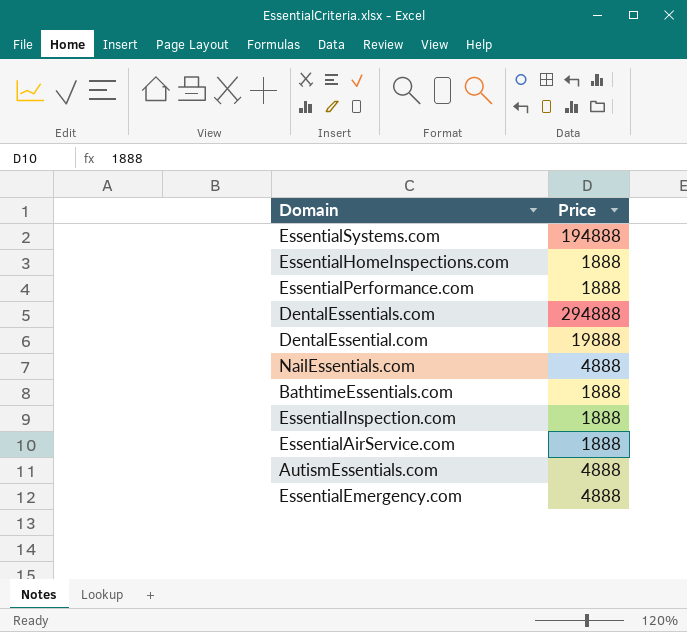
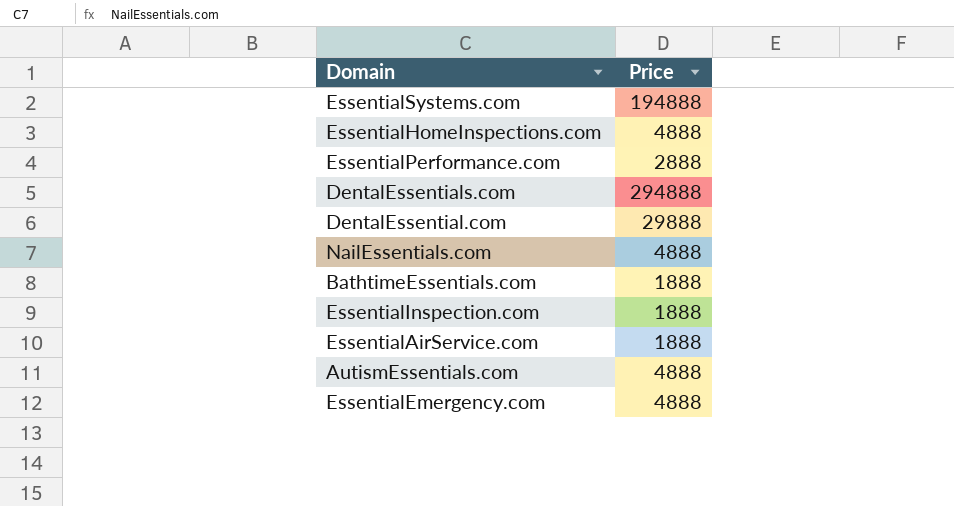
EssentialHomeInspections.com | Price: 1888 -> 4888
EssentialPerformance.com | Price: 1888 -> 2888
DentalEssential.com | Price: 19888 -> 29888

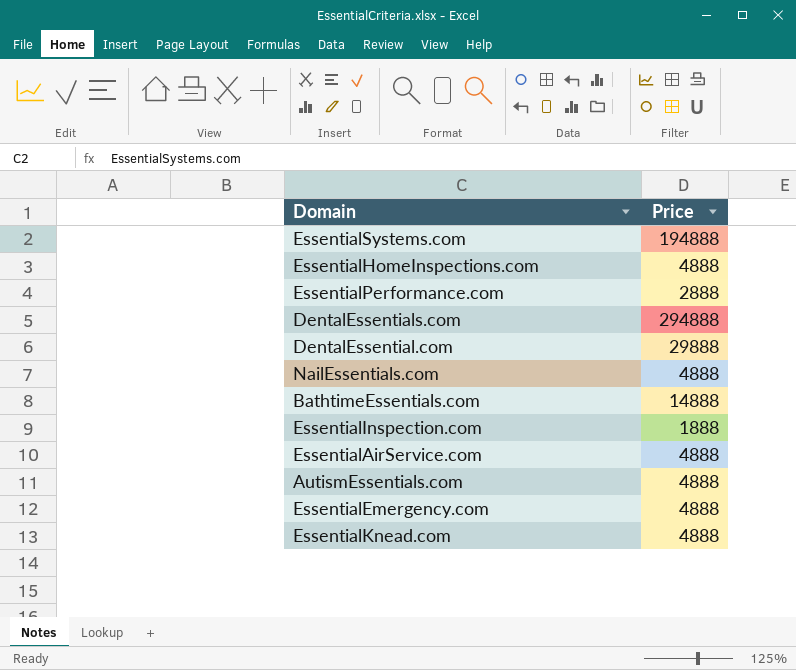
BathtimeEssentials.com | Price: 1888 -> 14888
EssentialAirService.com | Price: 1888 -> 4888
row EssentialKnead.com: none -> 4888

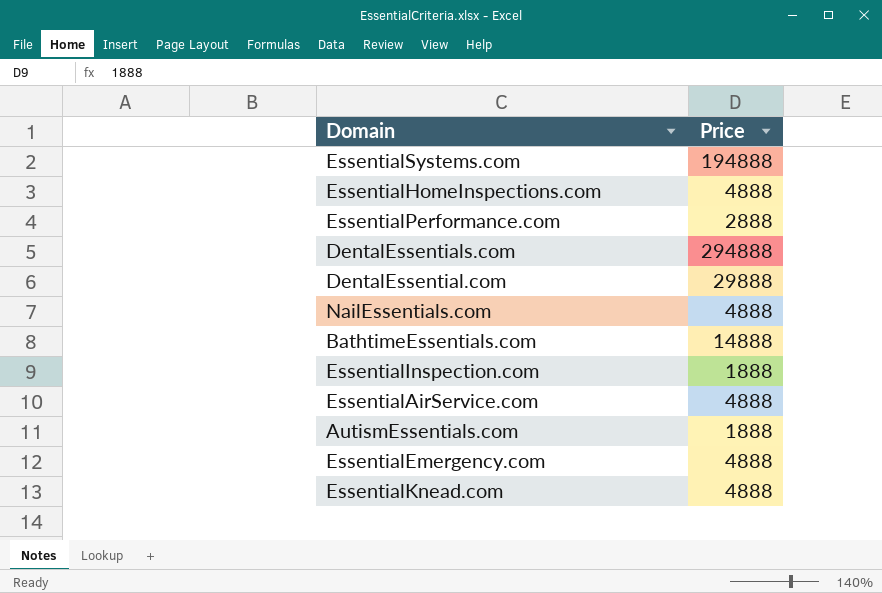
AutismEssentials.com | Price: 4888 -> 1888

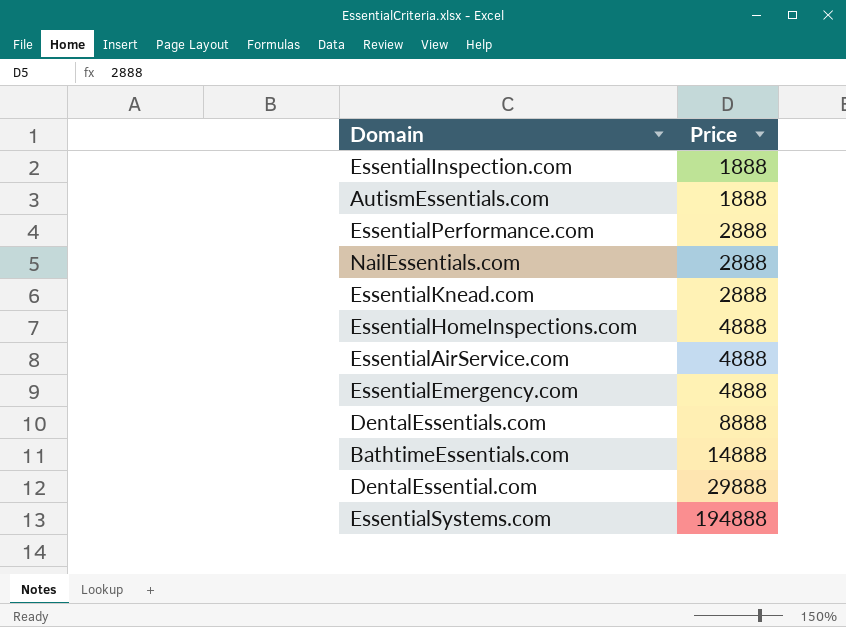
row order: none -> Price ascending
NailEssentials.com | Price: 4888 -> 2888
EssentialKnead.com | Price: 4888 -> 2888
DentalEssentials.com | Price: 294888 -> 8888

